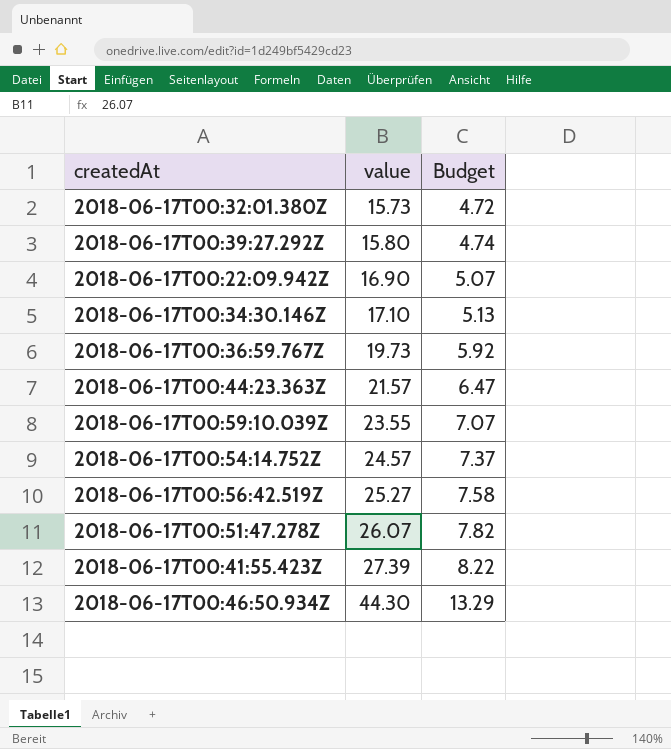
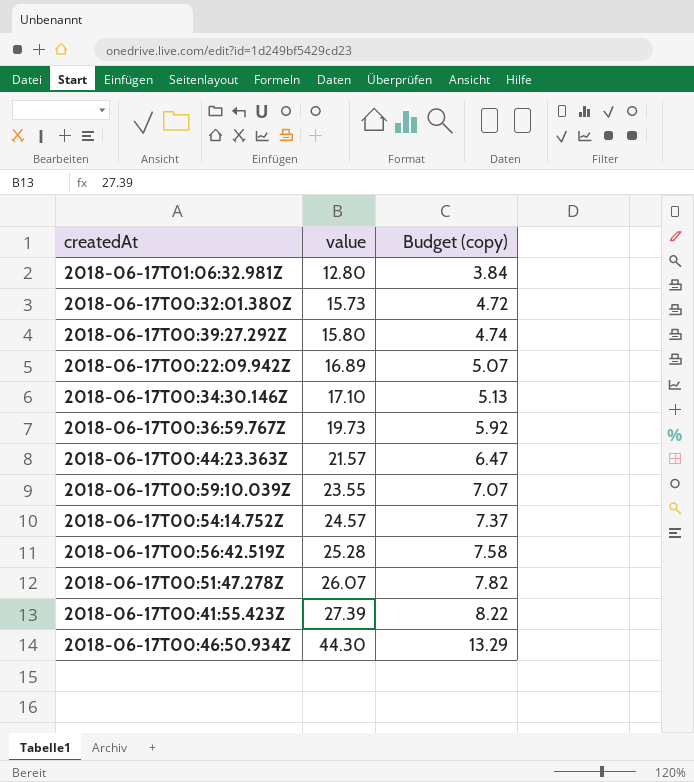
column name: Budget -> Budget (copy)
row 2018-06-17T01:06:32.981Z: none -> 12.80 | 3.84
2018-06-17T00:22:09.942Z | value: 16.90 -> 16.89
2018-06-17T00:56:42.519Z | value: 25.27 -> 25.28

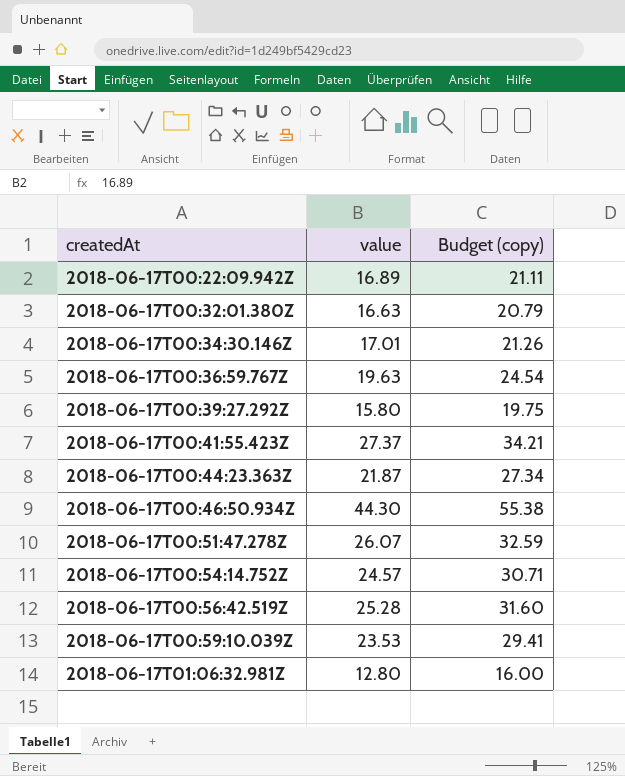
row order: value ascending -> createdAt ascending
column Budget (copy) | formula: [value] * 0.3 -> [value] * 1.25
2018-06-17T00:32:01.380Z | value: 15.73 -> 16.63
2018-06-17T00:34:30.146Z | value: 17.10 -> 17.01
2018-06-17T00:36:59.767Z | value: 19.73 -> 19.63
2018-06-17T00:41:55.423Z | value: 27.39 -> 27.37
2018-06-17T00:44:23.363Z | value: 21.57 -> 21.87
2018-06-17T00:59:10.039Z | value: 23.55 -> 23.53

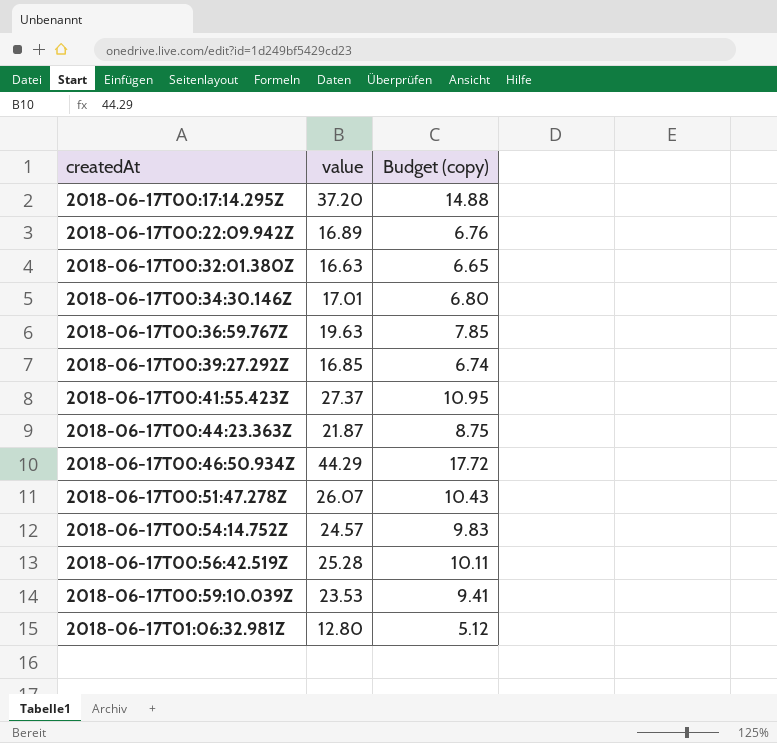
column Budget (copy) | formula: [value] * 1.25 -> [value] * 0.4
row 2018-06-17T00:17:14.295Z: none -> 37.20 | 14.88
2018-06-17T00:39:27.292Z | value: 15.80 -> 16.85
2018-06-17T00:46:50.934Z | value: 44.30 -> 44.29

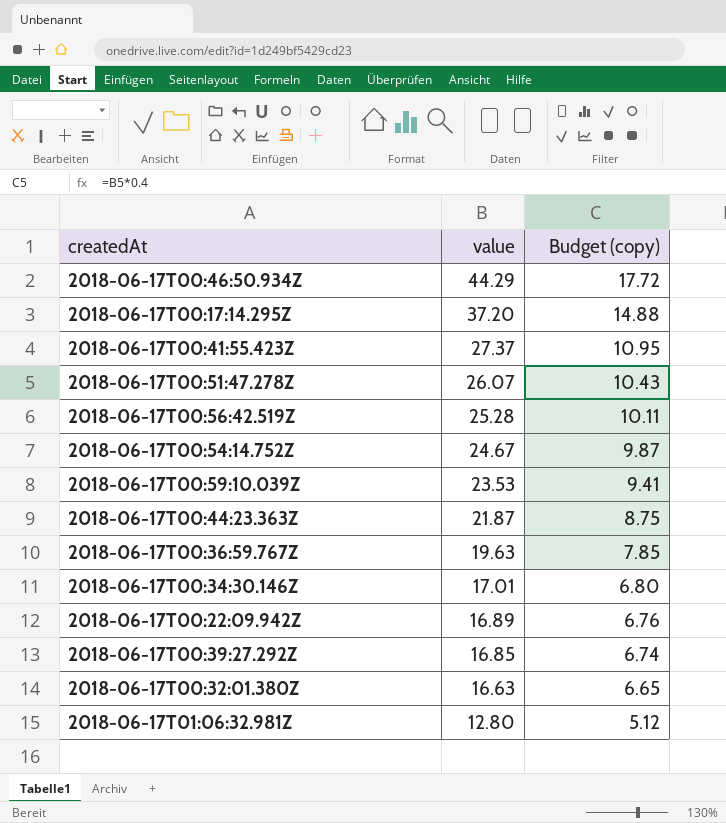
row order: createdAt ascending -> value descending
2018-06-17T00:54:14.752Z | value: 24.57 -> 24.67
2018-06-17T00:54:14.752Z | Budget (copy): 9.83 -> 9.87

